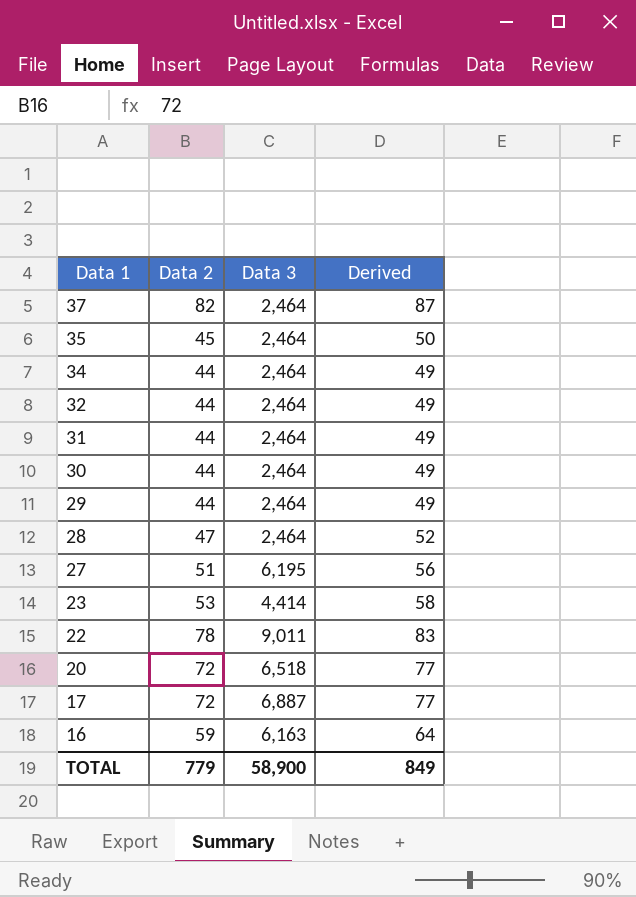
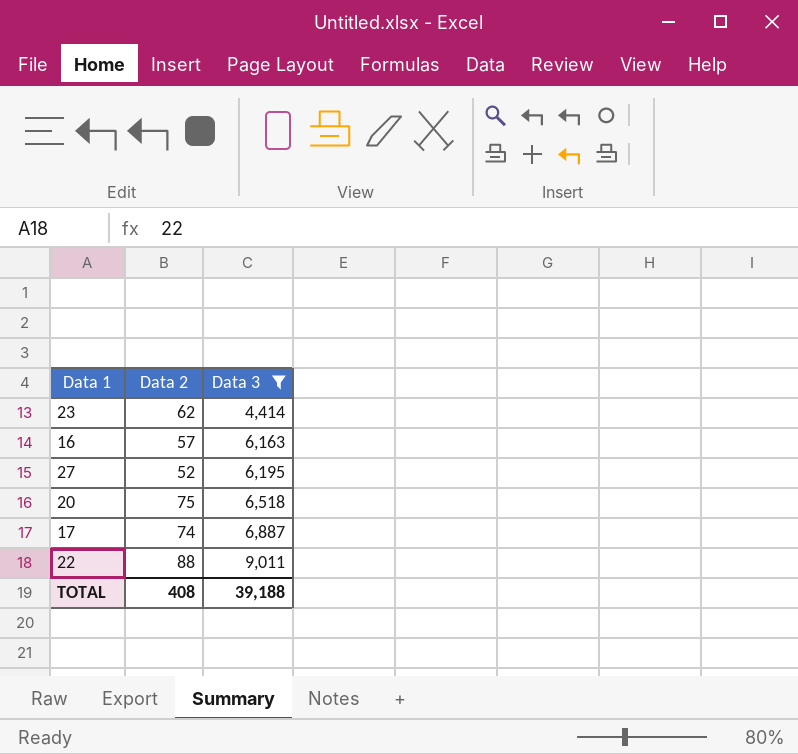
filter: none -> Data 3 != 2,464
row order: Data 1 descending -> Data 3 ascending
column Derived | formula: [Data 2] + 5 -> none
23 | Data 2: 53 -> 62
16 | Data 2: 59 -> 57
27 | Data 2: 51 -> 52
20 | Data 2: 72 -> 75
17 | Data 2: 72 -> 74
22 | Data 2: 78 -> 88
TOTAL | Data 2: 779 -> 408
TOTAL | Data 3: 58,900 -> 39,188

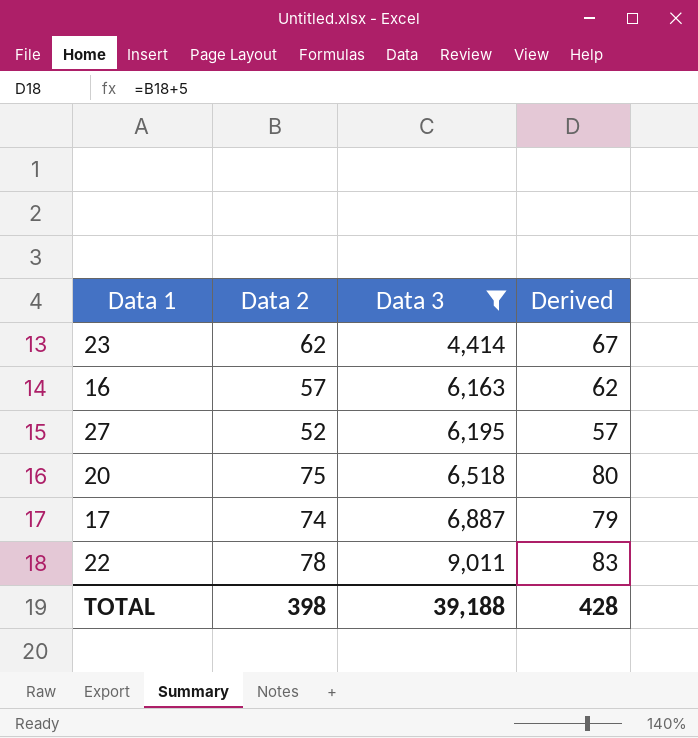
column Derived | formula: none -> [Data 2] + 5
22 | Data 2: 88 -> 78
TOTAL | Data 2: 408 -> 398

